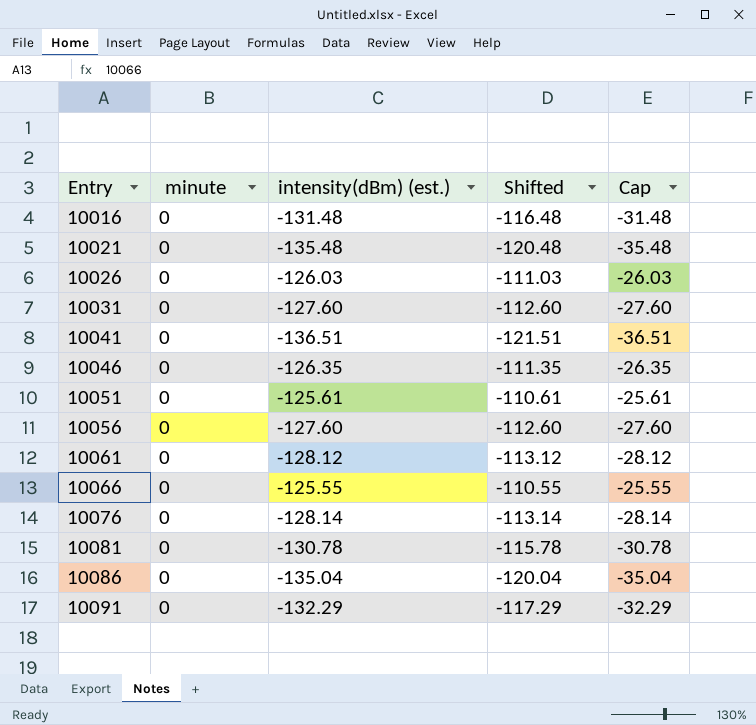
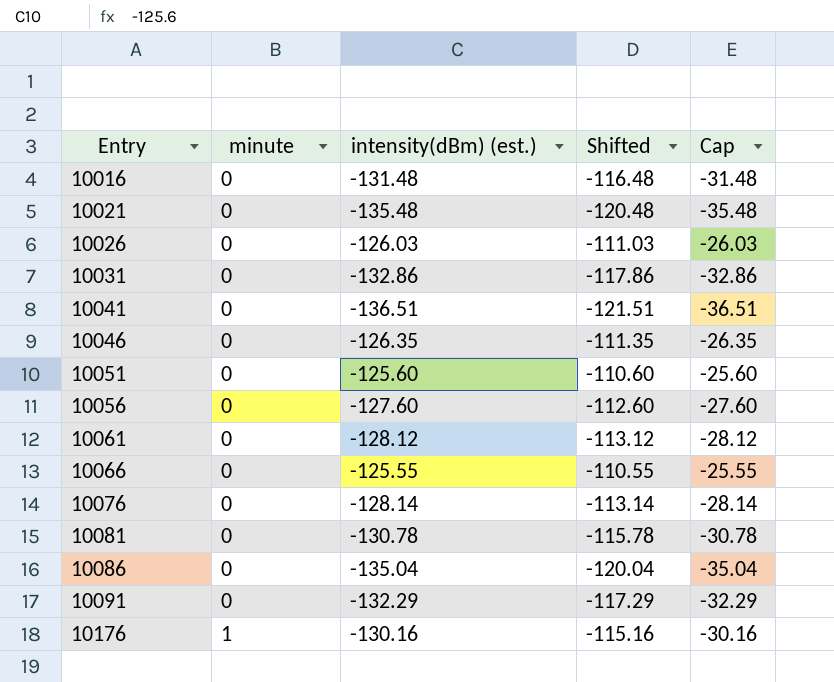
10031 | intensity(dBm) (est.): -127.60 -> -132.86
10031 | Shifted: -112.60 -> -117.86
10031 | Cap: -27.60 -> -32.86
10051 | intensity(dBm) (est.): -125.61 -> -125.60
10051 | Shifted: -110.61 -> -110.60
10051 | Cap: -25.61 -> -25.60
row 10176: none -> 1 | -130.16 | -115.16 | -30.16

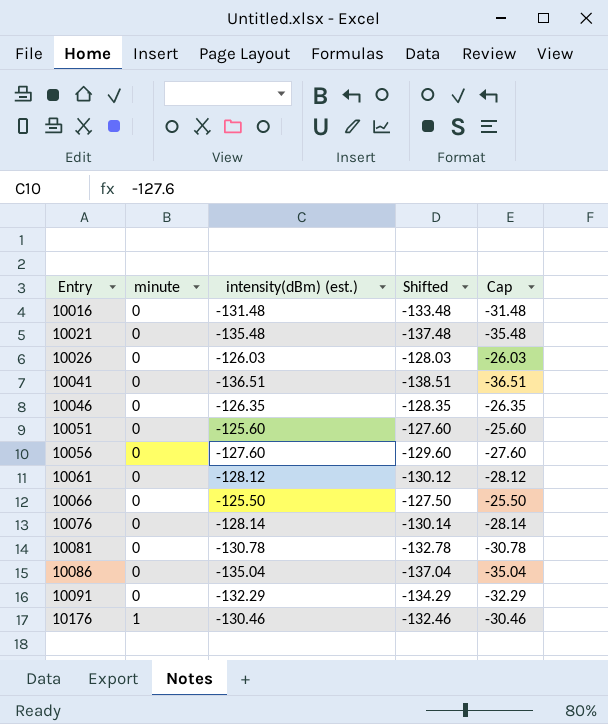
column Shifted | formula: [intensity(dBm) (est.)] + 15 -> [intensity(dBm) (est.)] - 2
row 10031: 0 | -132.86 | -117.86 | -32.86 -> none
10066 | intensity(dBm) (est.): -125.55 -> -125.50
10066 | Cap: -25.55 -> -25.50
10176 | intensity(dBm) (est.): -130.16 -> -130.46
10176 | Cap: -30.16 -> -30.46

